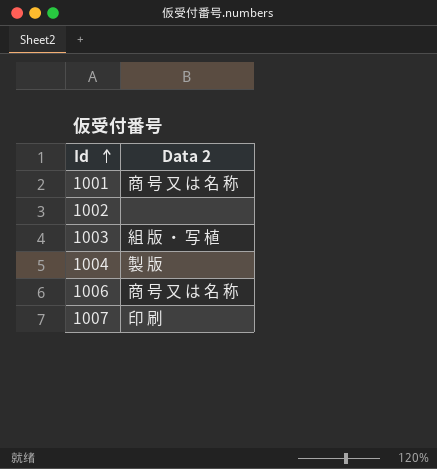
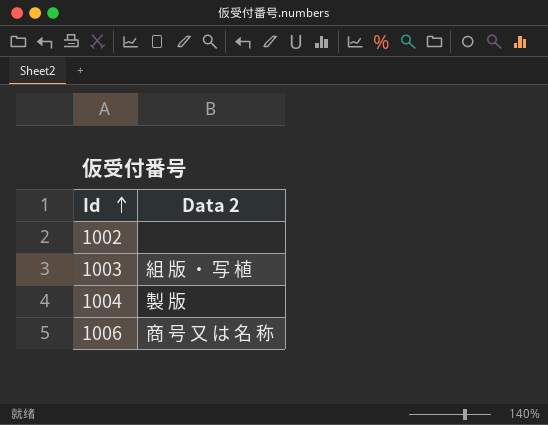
row 1001: 商 号 又 は 名 称 -> none
row 1007: 印 刷 -> none

